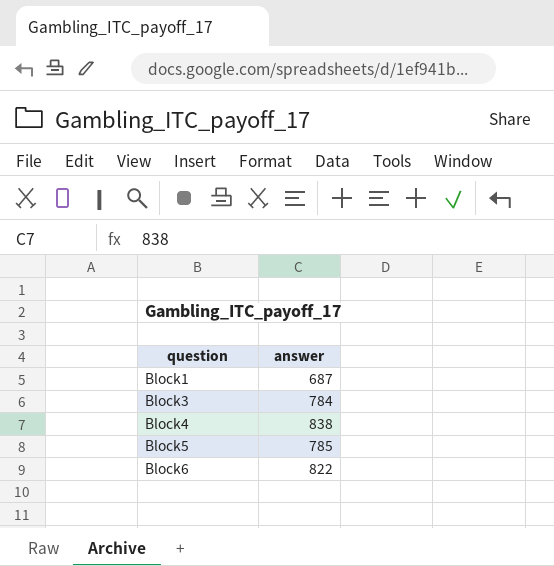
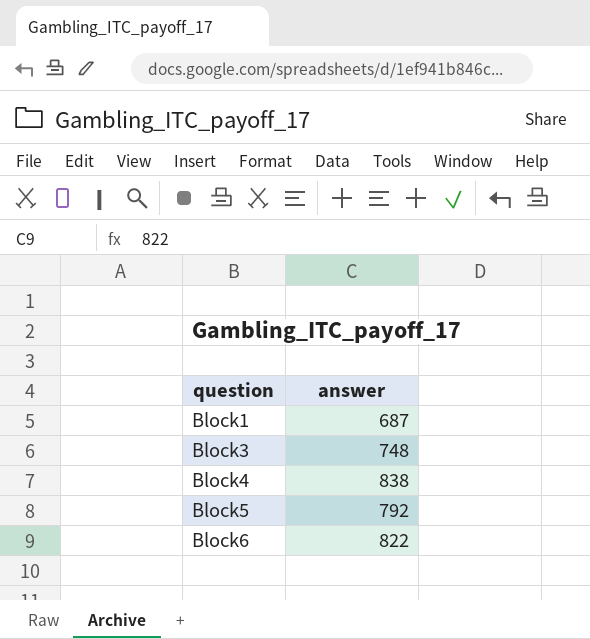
Block3 | answer: 784 -> 748
Block5 | answer: 785 -> 792

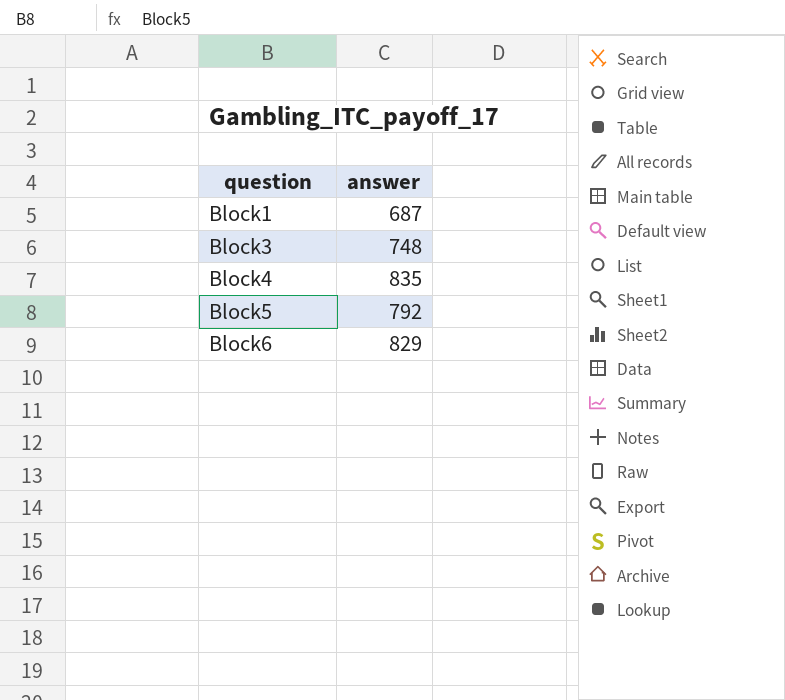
Block4 | answer: 838 -> 835
Block6 | answer: 822 -> 829

